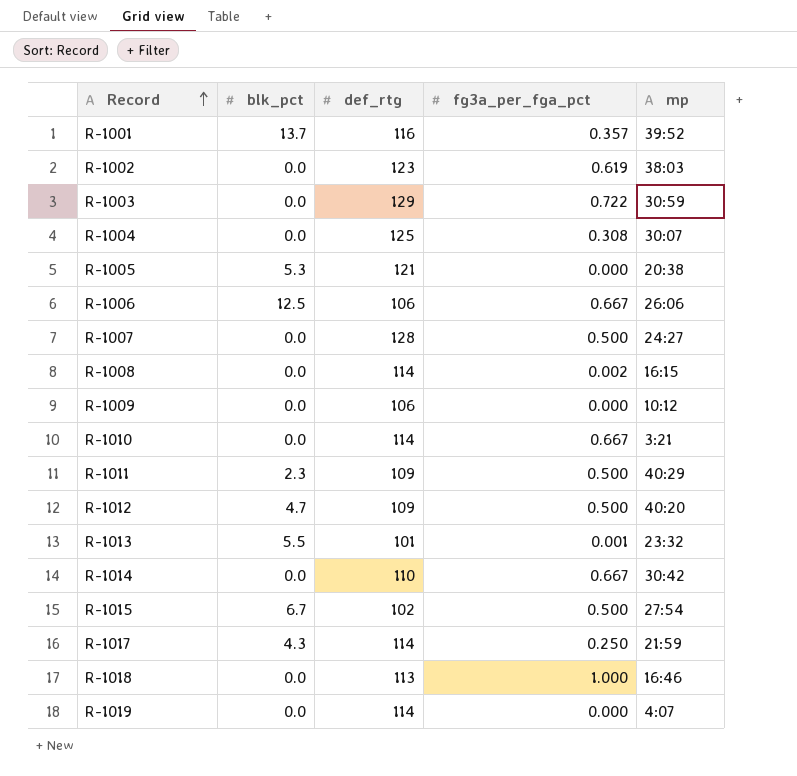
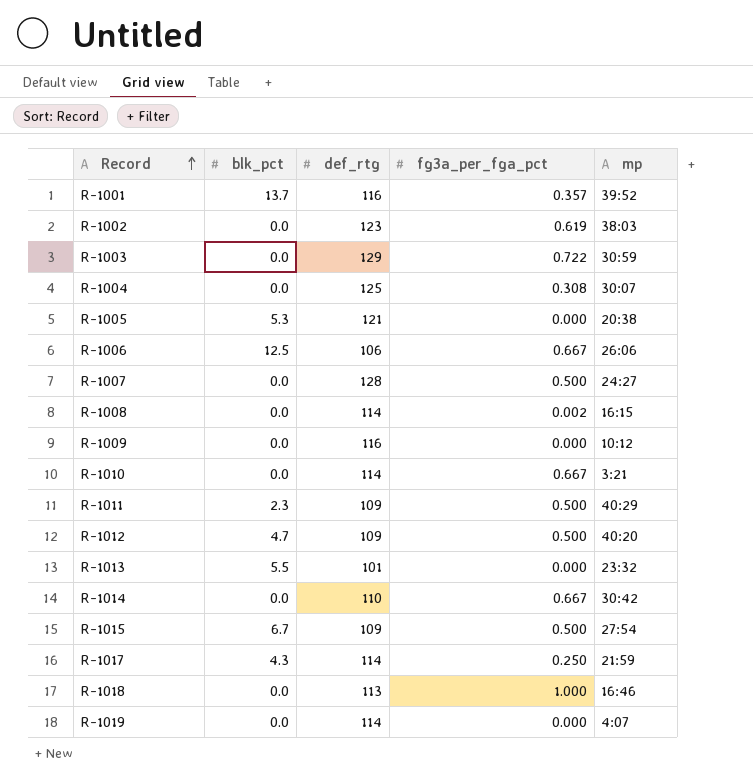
R-1009 | def_rtg: 106 -> 116
R-1013 | fg3a_per_fga_pct: 0.001 -> 0.000
R-1015 | def_rtg: 102 -> 109

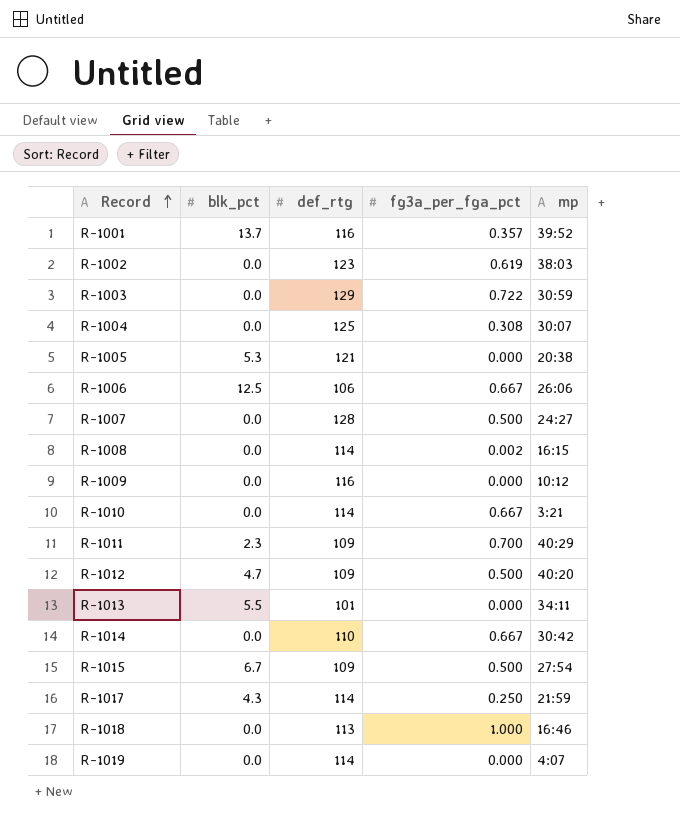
R-1011 | fg3a_per_fga_pct: 0.500 -> 0.700
R-1013 | mp: 23:32 -> 34:11

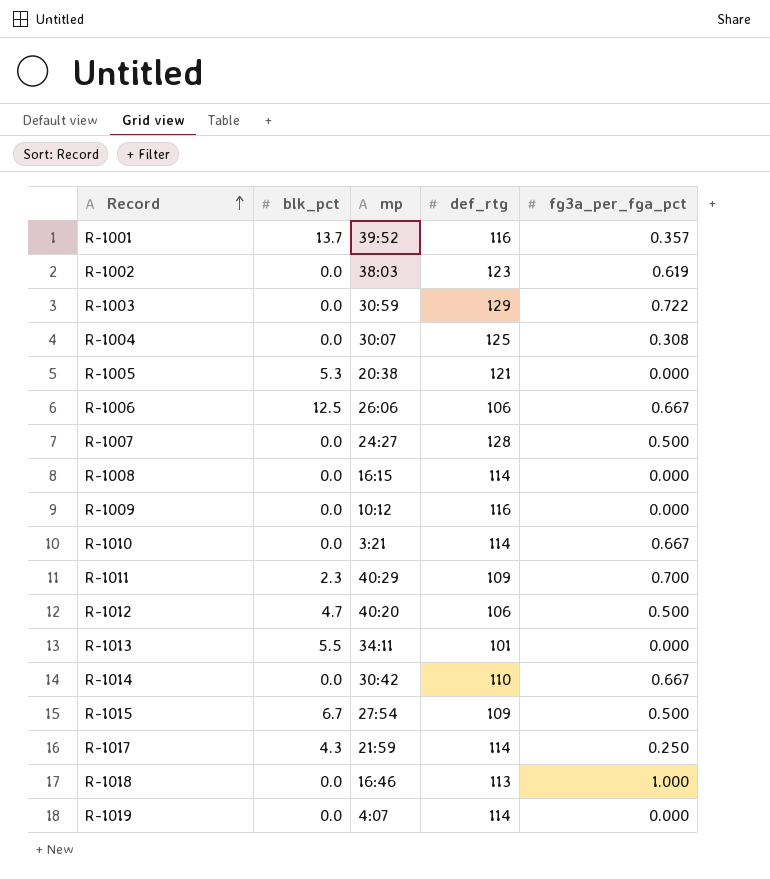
column mp | position: 5 -> 3
R-1008 | fg3a_per_fga_pct: 0.002 -> 0.000
R-1012 | def_rtg: 109 -> 106

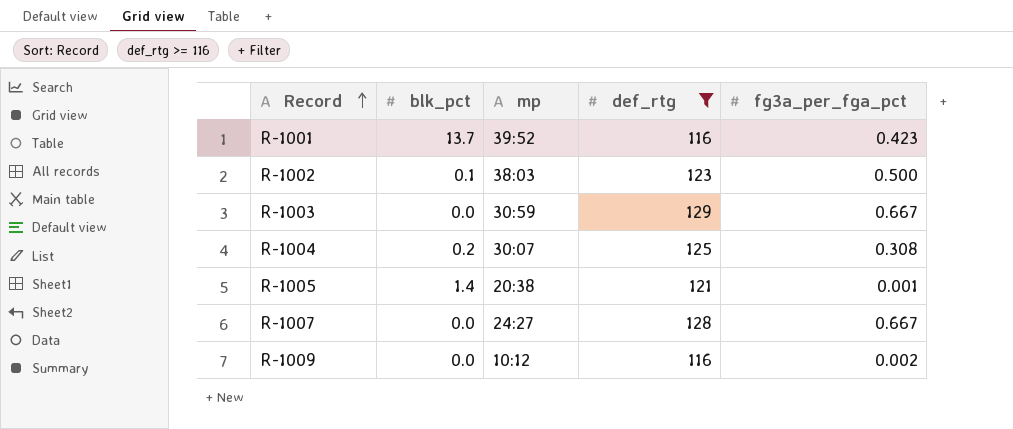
filter: none -> def_rtg >= 116
R-1001 | fg3a_per_fga_pct: 0.357 -> 0.423
R-1002 | blk_pct: 0.0 -> 0.1
R-1002 | fg3a_per_fga_pct: 0.619 -> 0.500
R-1003 | fg3a_per_fga_pct: 0.722 -> 0.667
R-1004 | blk_pct: 0.0 -> 0.2
R-1005 | blk_pct: 5.3 -> 1.4
R-1005 | fg3a_per_fga_pct: 0.000 -> 0.001
R-1007 | fg3a_per_fga_pct: 0.500 -> 0.667
R-1009 | fg3a_per_fga_pct: 0.000 -> 0.002

